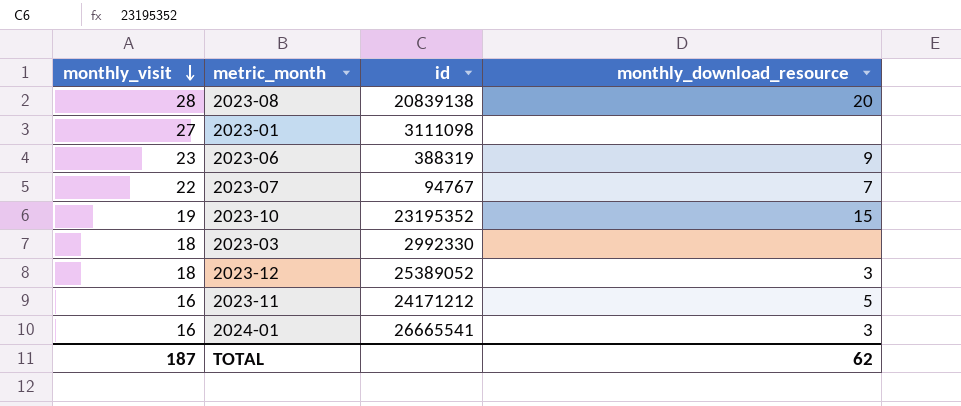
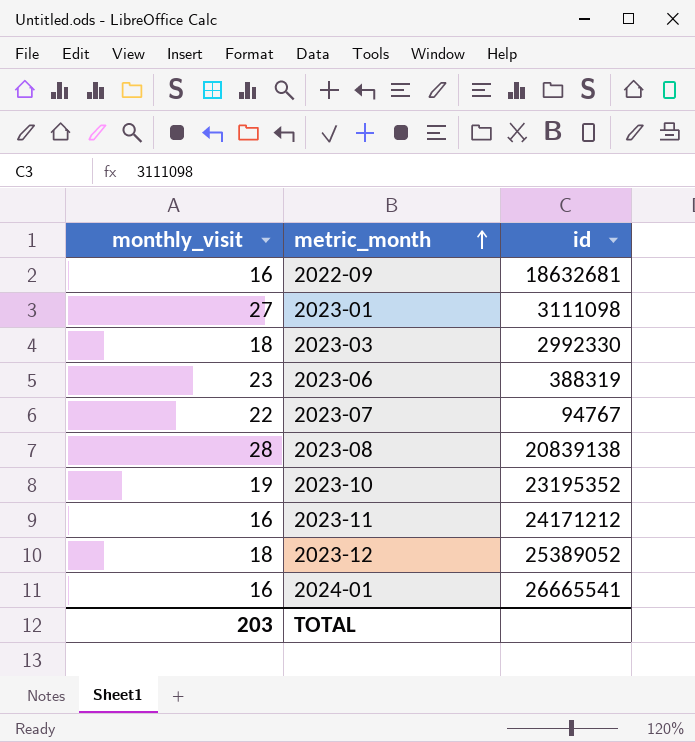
row order: monthly_visit descending -> metric_month ascending
column monthly_download_resource | position: 4 -> none
row 2022-09: none -> 16 | 18632681
TOTAL | monthly_visit: 187 -> 203

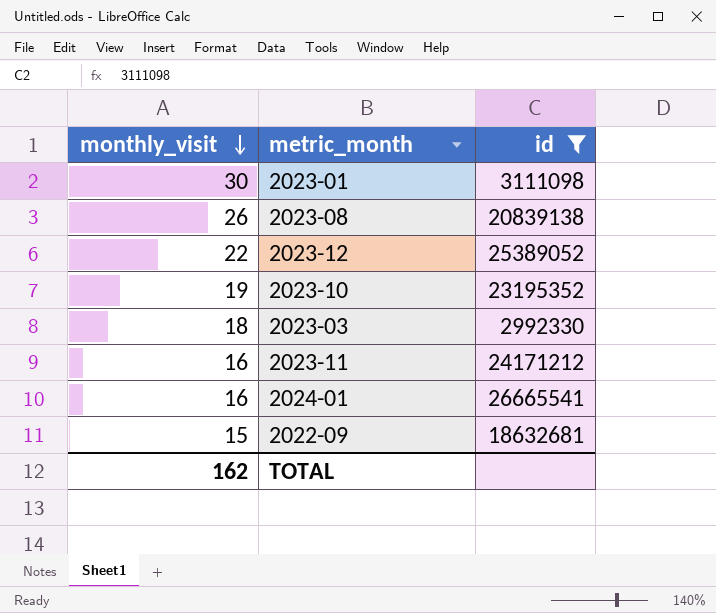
filter: none -> id >= 2992330
row order: metric_month ascending -> monthly_visit descending
2023-01 | monthly_visit: 27 -> 30
2023-08 | monthly_visit: 28 -> 26
2023-12 | monthly_visit: 18 -> 22
2022-09 | monthly_visit: 16 -> 15
TOTAL | monthly_visit: 203 -> 162

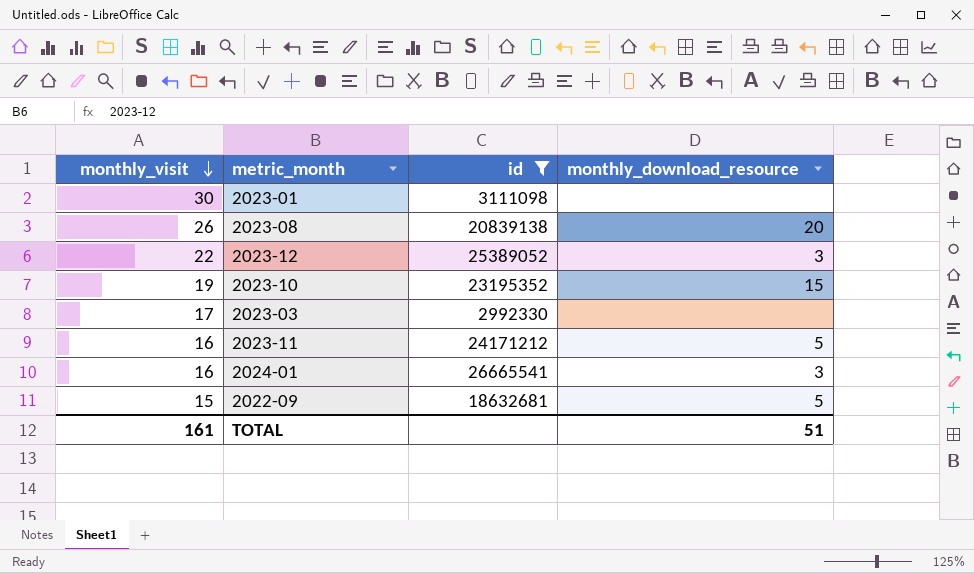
column monthly_download_resource | position: none -> 4
2023-03 | monthly_visit: 18 -> 17
TOTAL | monthly_visit: 162 -> 161

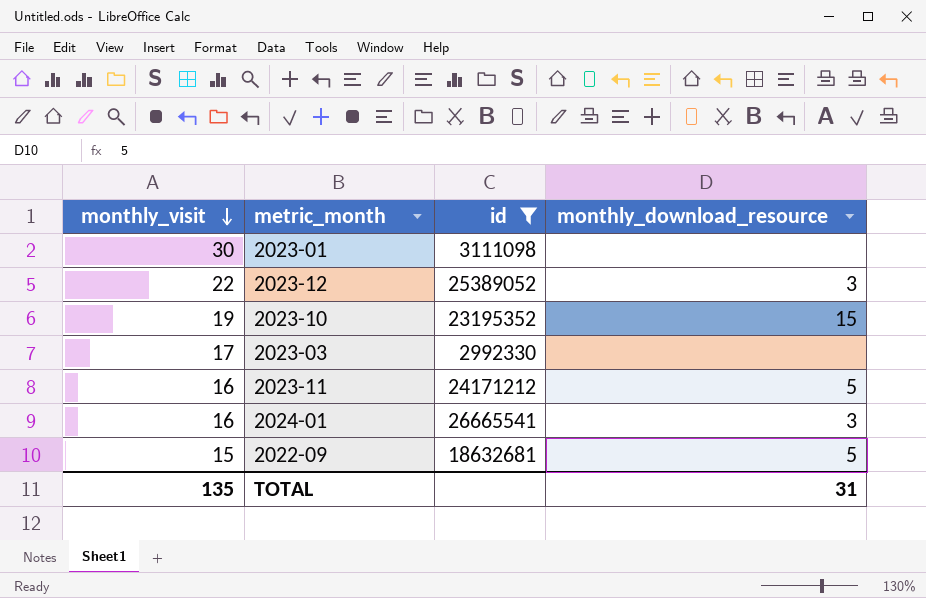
row 2023-08: 26 | 20839138 | 20 -> none
TOTAL | monthly_visit: 161 -> 135
TOTAL | monthly_download_resource: 51 -> 31

